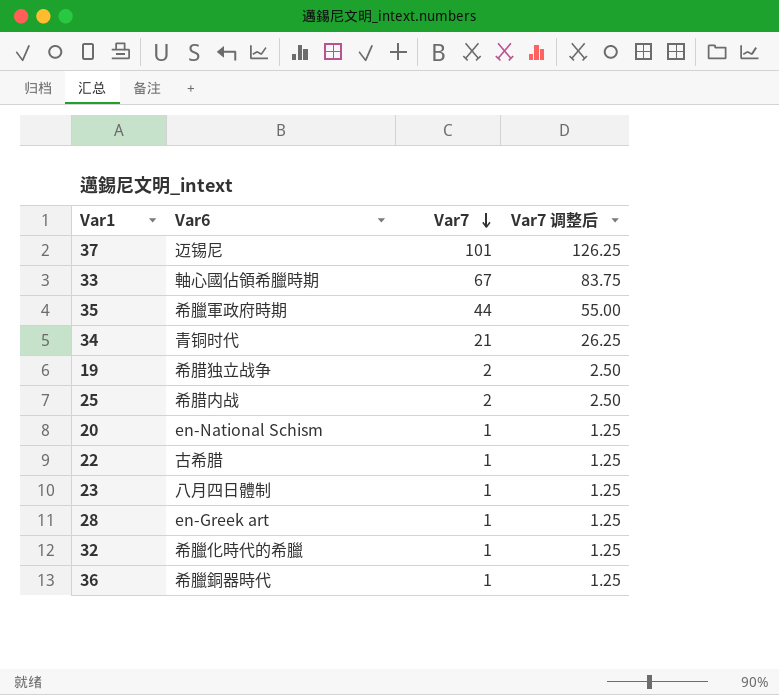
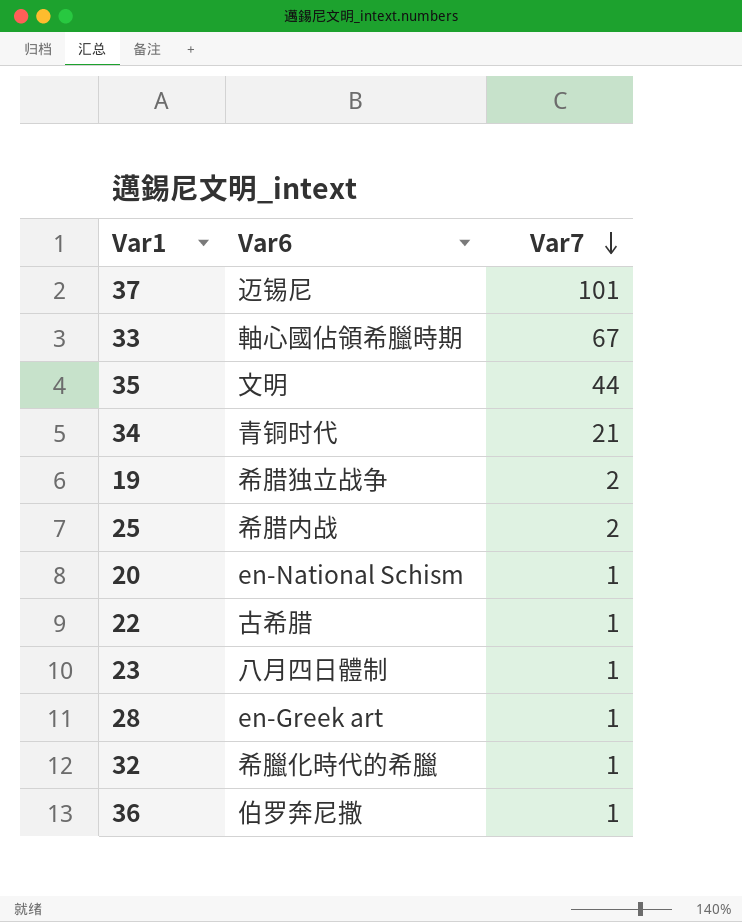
column Var7 调整后 | formula: [Var7] * 1.25 -> none
35 | Var6: 希臘軍政府時期 -> 文明
36 | Var6: 希臘銅器時代 -> 伯罗奔尼撒

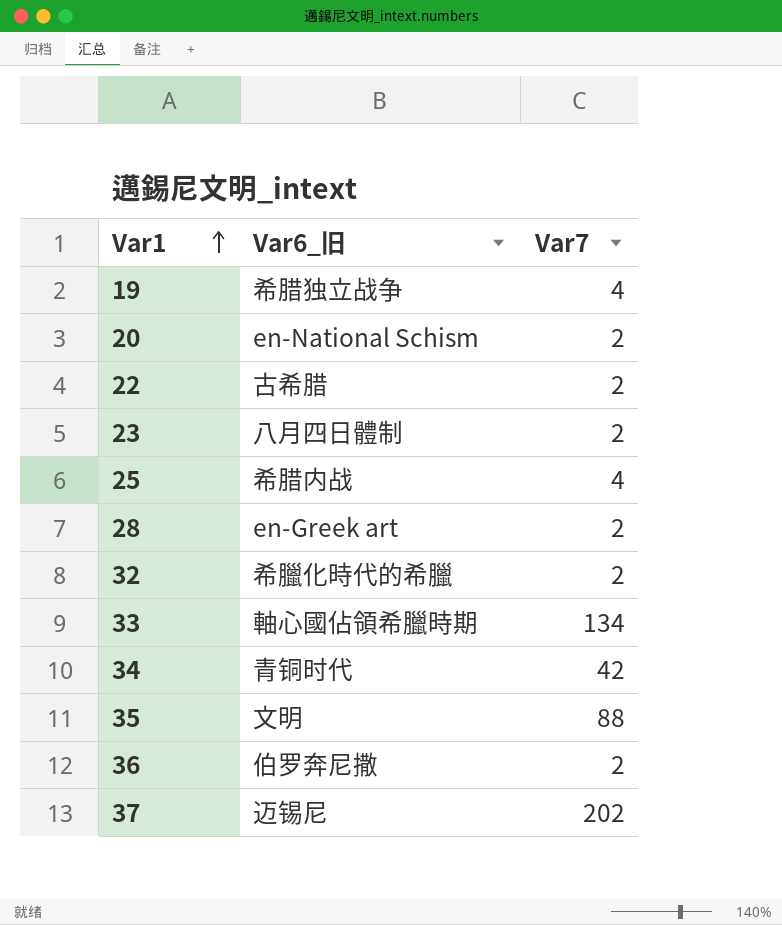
row order: Var7 descending -> Var1 ascending
column name: Var6 -> Var6_旧
19 | Var7: 2 -> 4
20 | Var7: 1 -> 2
22 | Var7: 1 -> 2
23 | Var7: 1 -> 2
25 | Var7: 2 -> 4
28 | Var7: 1 -> 2
32 | Var7: 1 -> 2
33 | Var7: 67 -> 134
34 | Var7: 21 -> 42
35 | Var7: 44 -> 88
36 | Var7: 1 -> 2
37 | Var7: 101 -> 202

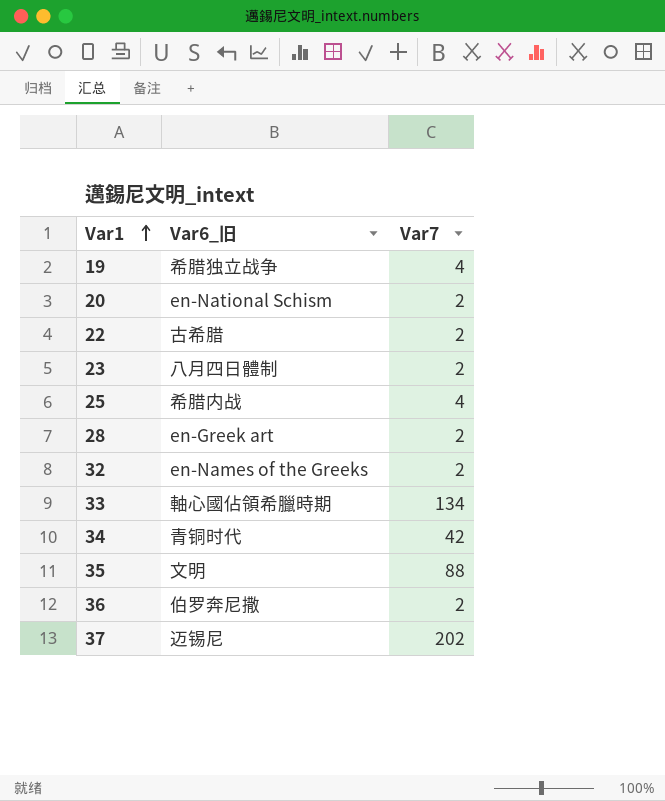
32 | Var6_旧: 希臘化時代的希臘 -> en-Names of the Greeks

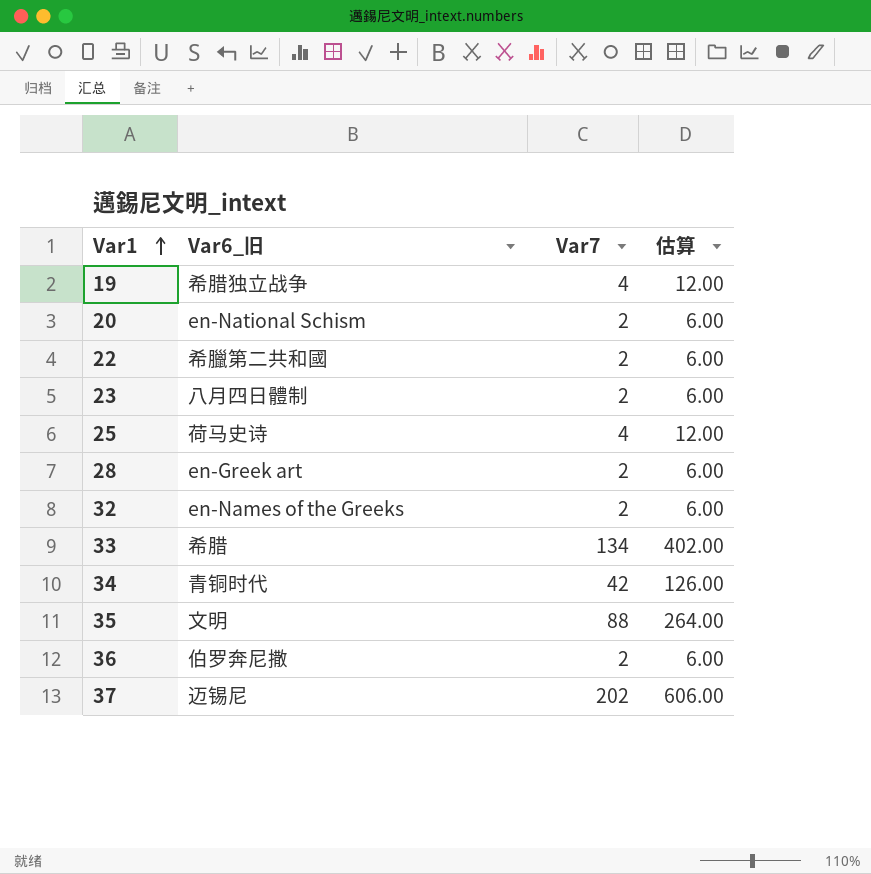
column 估算 | formula: none -> [Var7] * 3
22 | Var6_旧: 古希腊 -> 希臘第二共和國
25 | Var6_旧: 希腊内战 -> 荷马史诗
33 | Var6_旧: 軸心國佔領希臘時期 -> 希腊

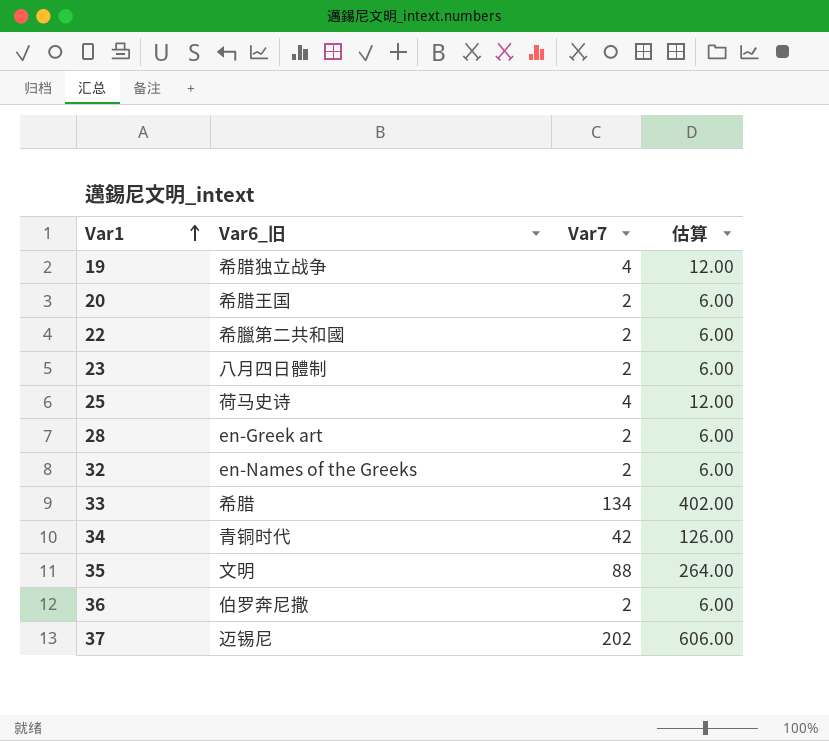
20 | Var6_旧: en-National Schism -> 希腊王国

